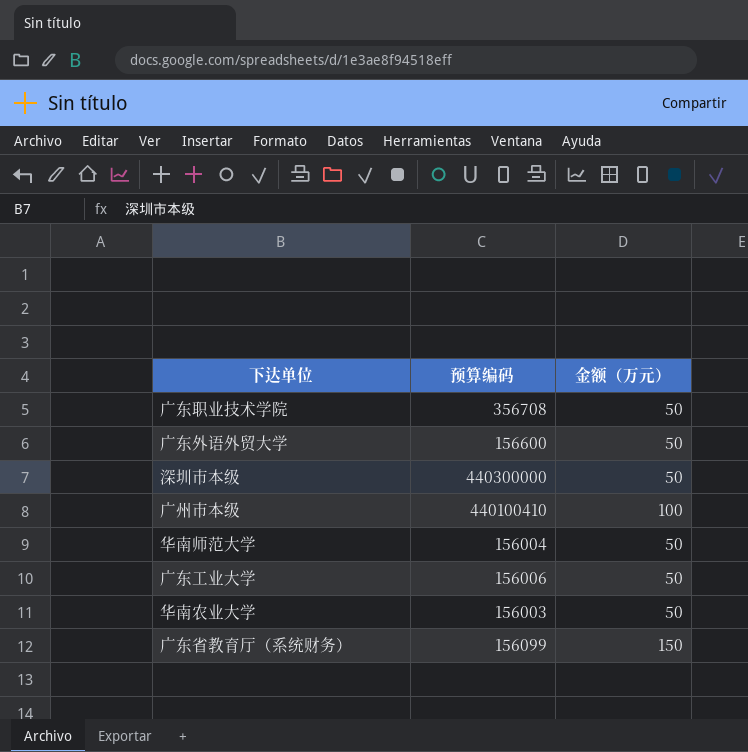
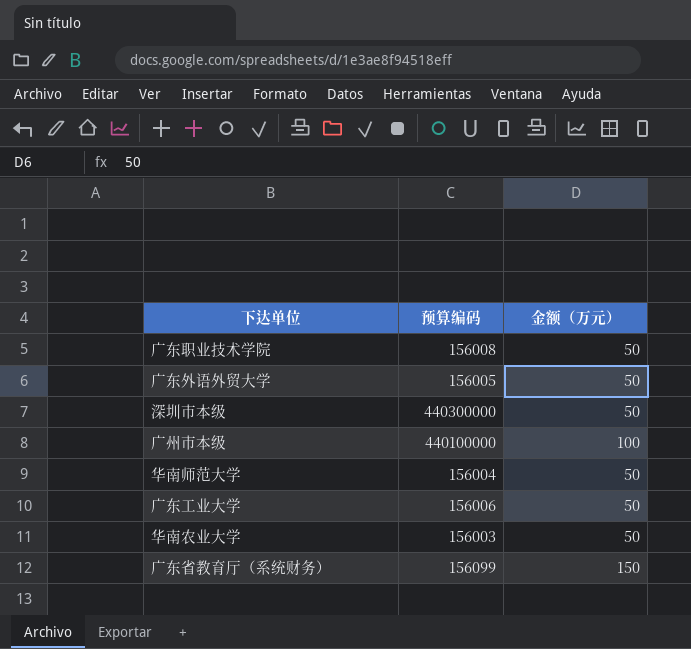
广东职业技术学院 | 预算编码: 356708 -> 156008
广东外语外贸大学 | 预算编码: 156600 -> 156005
广州市本级 | 预算编码: 440100410 -> 440100000

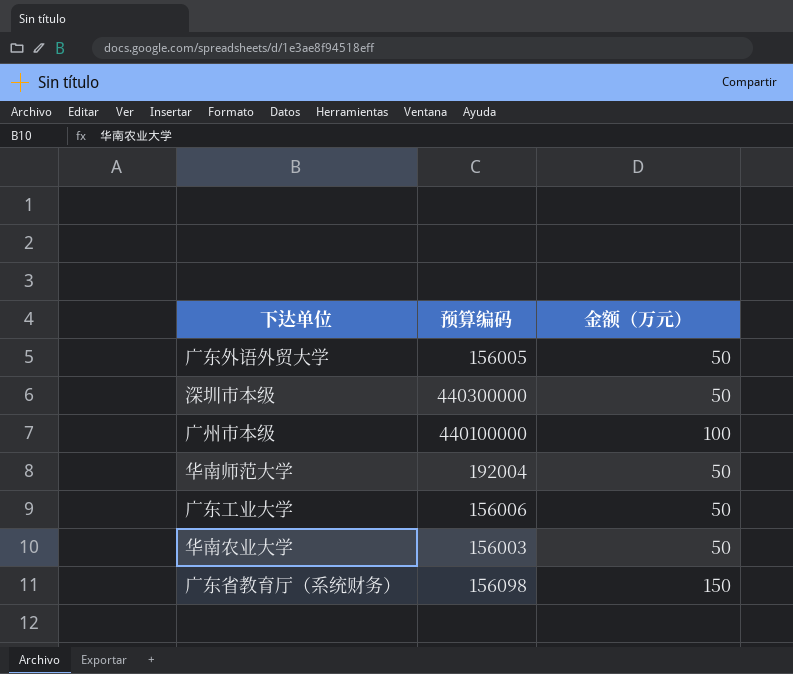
row 广东职业技术学院: 156008 | 50 -> none
华南师范大学 | 预算编码: 156004 -> 192004
广东省教育厅（系统财务） | 预算编码: 156099 -> 156098

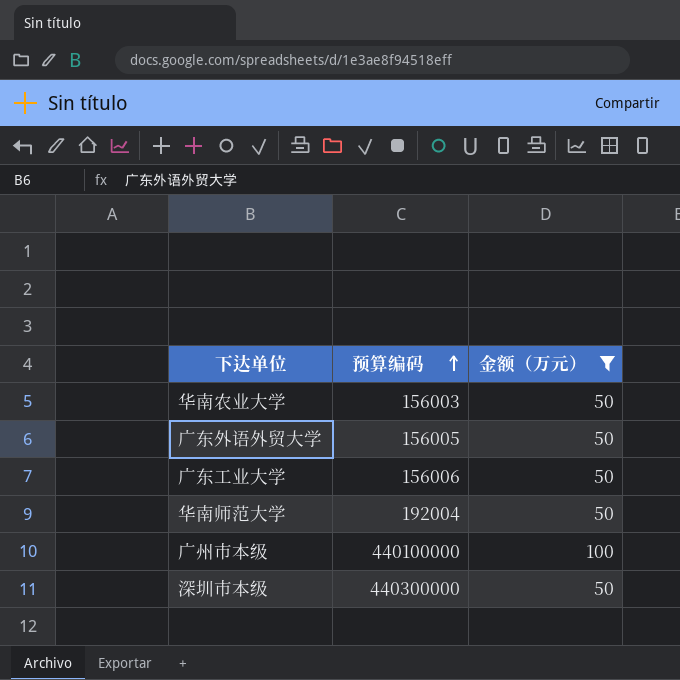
filter: none -> 金额（万元） != 150
row order: none -> 预算编码 ascending

